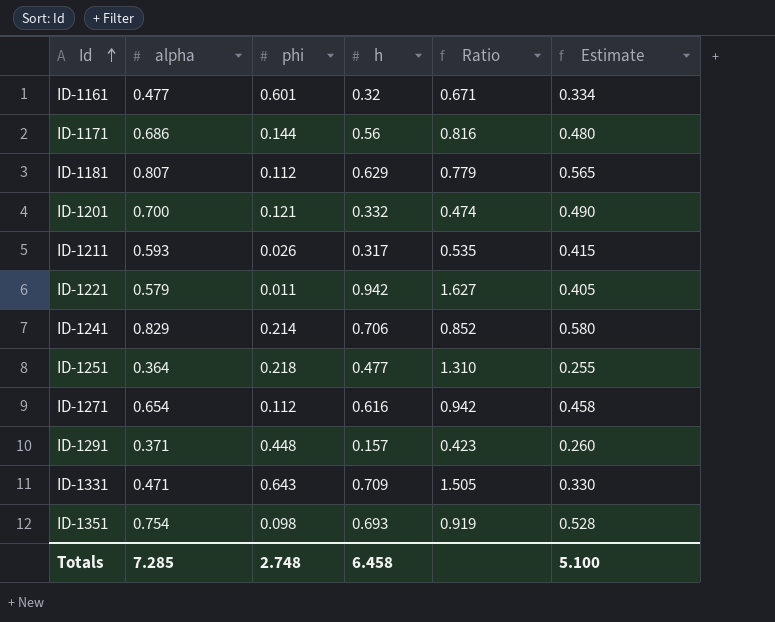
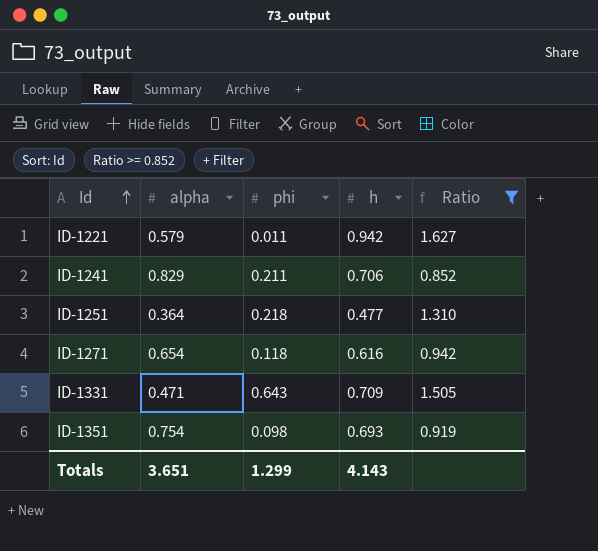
filter: none -> Ratio >= 0.852
column Estimate | formula: [alpha] * 0.7 -> none
ID-1241 | phi: 0.214 -> 0.211
ID-1271 | phi: 0.112 -> 0.118
Totals | alpha: 7.285 -> 3.651
Totals | phi: 2.748 -> 1.299
Totals | h: 6.458 -> 4.143

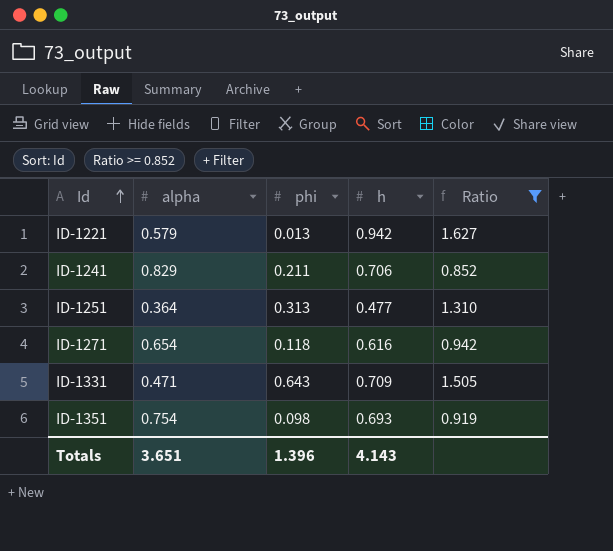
ID-1221 | phi: 0.011 -> 0.013
ID-1251 | phi: 0.218 -> 0.313
Totals | phi: 1.299 -> 1.396

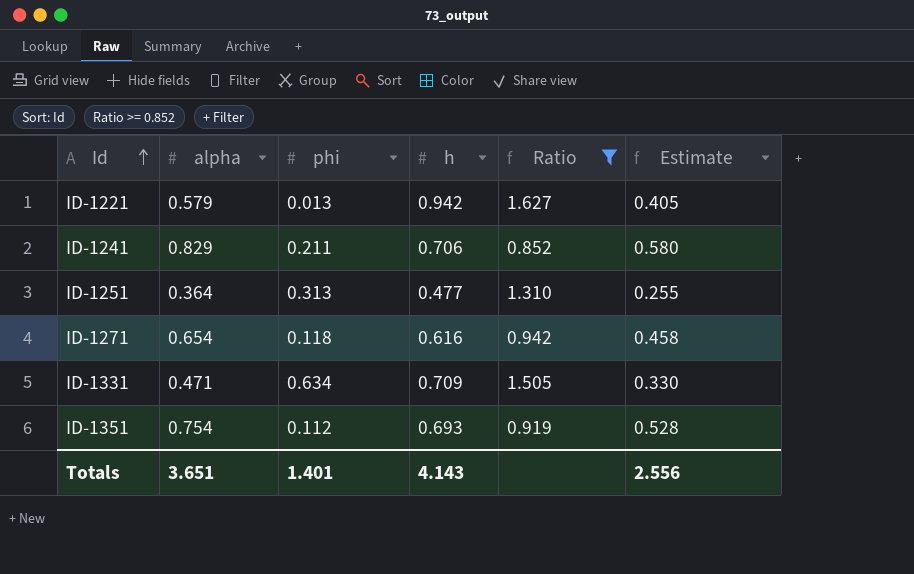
column Estimate | formula: none -> [alpha] * 0.7
ID-1331 | phi: 0.643 -> 0.634
ID-1351 | phi: 0.098 -> 0.112
Totals | phi: 1.396 -> 1.401

